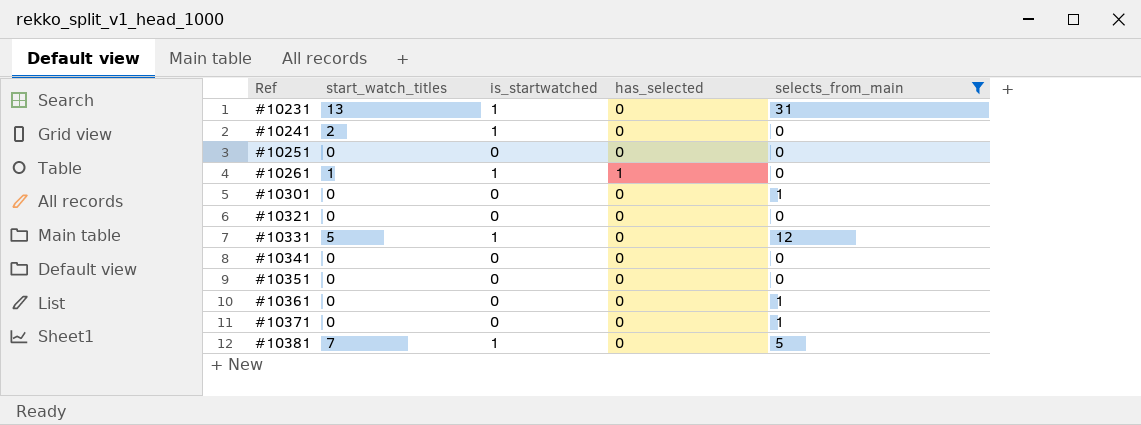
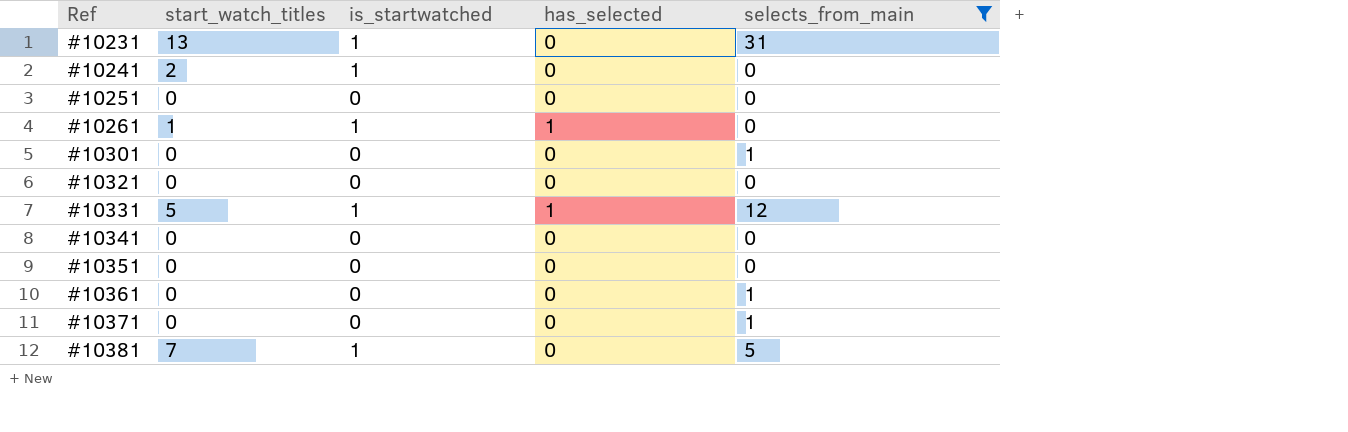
#10331 | has_selected: 0 -> 1

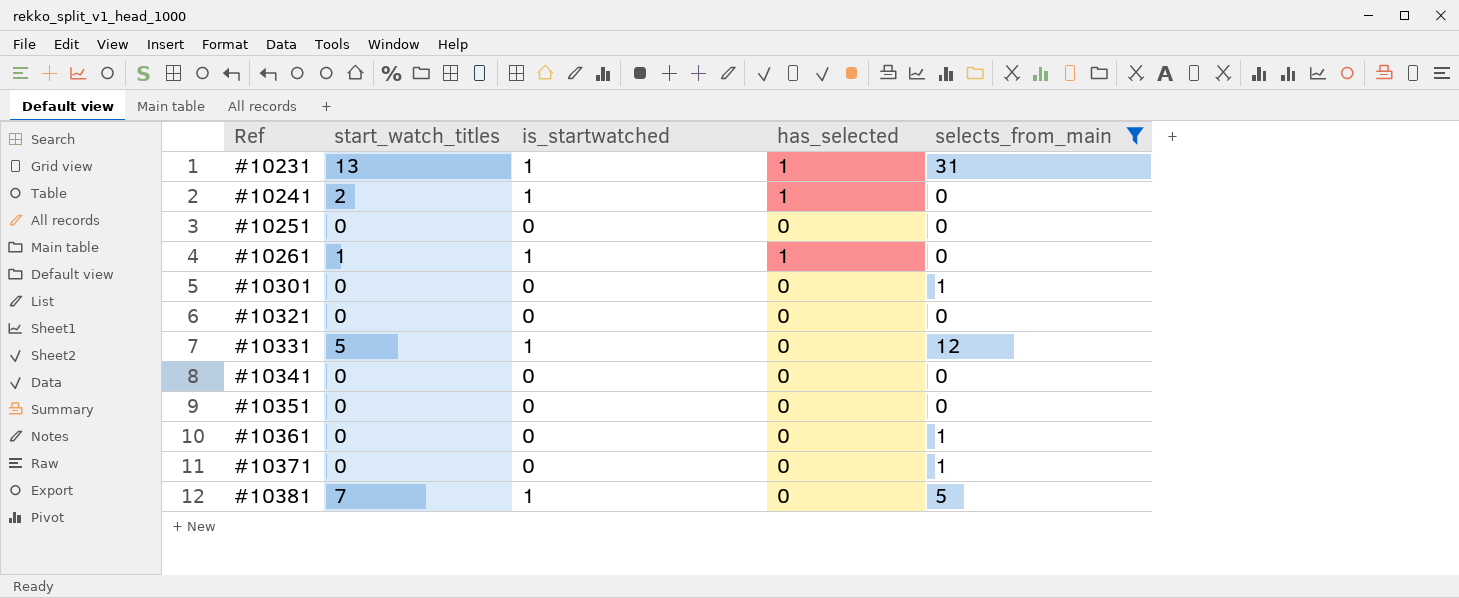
#10231 | has_selected: 0 -> 1
#10241 | has_selected: 0 -> 1
#10331 | has_selected: 1 -> 0

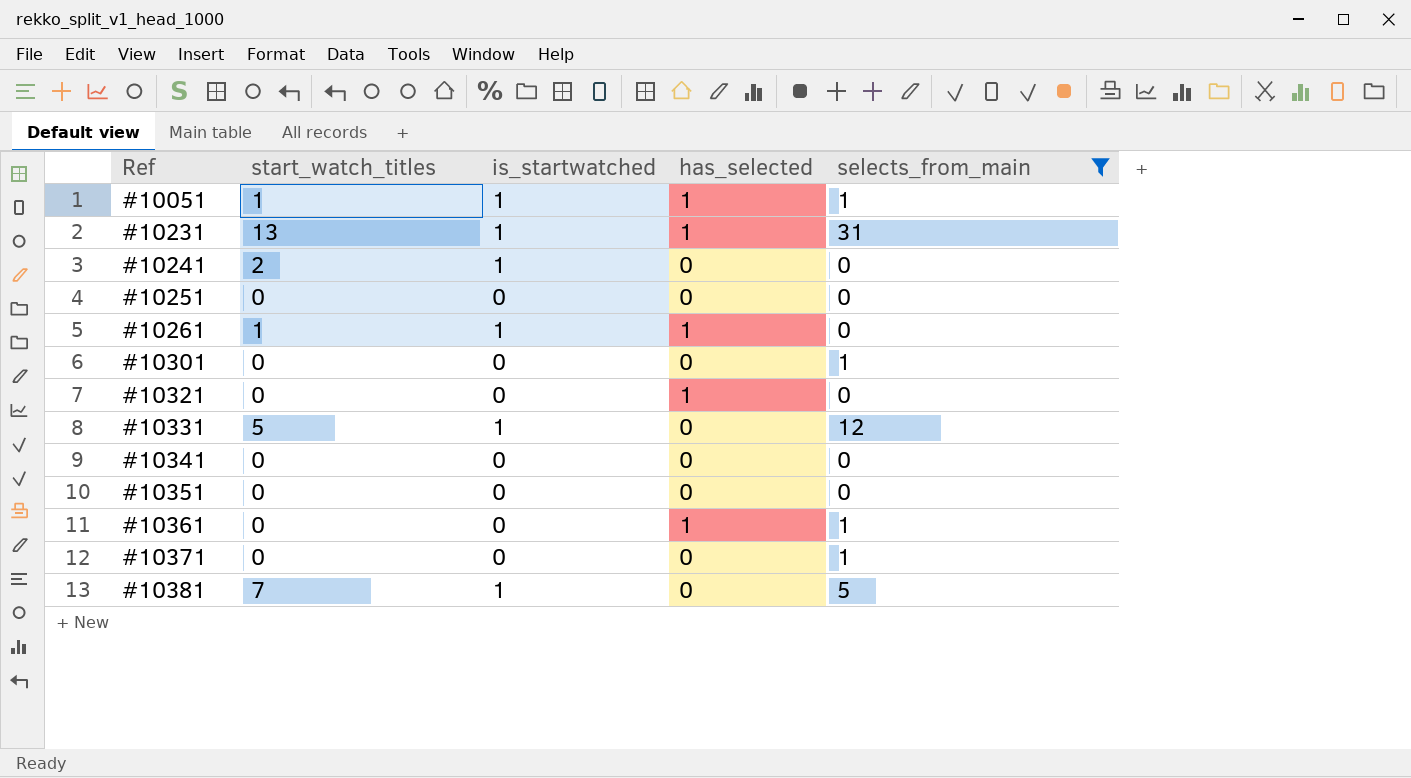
row #10051: none -> 1 | 1 | 1 | 1
#10241 | has_selected: 1 -> 0
#10321 | has_selected: 0 -> 1
#10361 | has_selected: 0 -> 1

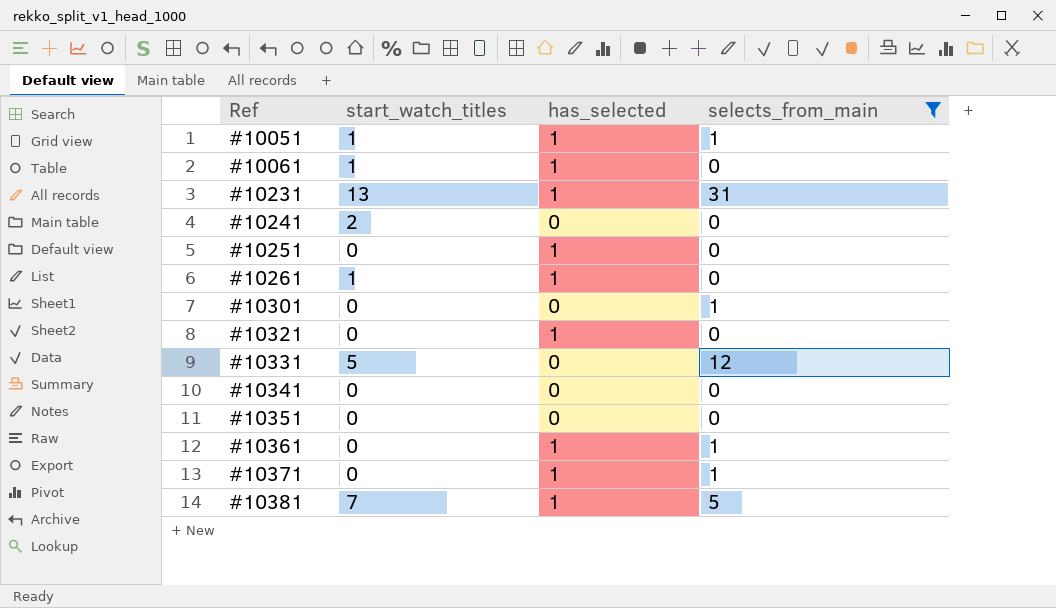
column is_startwatched | position: 3 -> none
row #10061: none -> 1 | 1 | 0
#10251 | has_selected: 0 -> 1
#10371 | has_selected: 0 -> 1
#10381 | has_selected: 0 -> 1

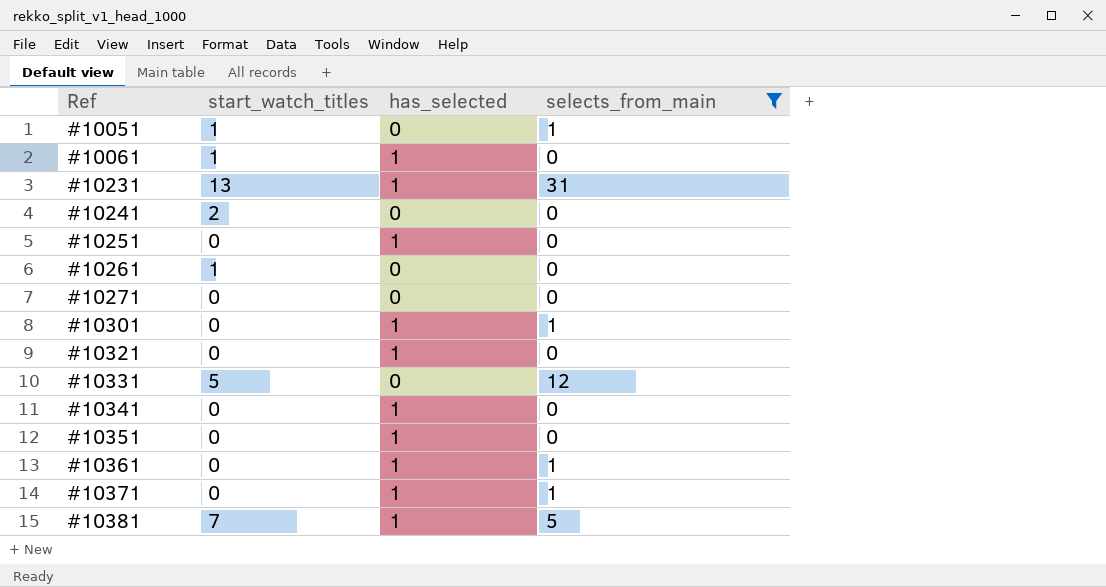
#10051 | has_selected: 1 -> 0
#10261 | has_selected: 1 -> 0
row #10271: none -> 0 | 0 | 0
#10301 | has_selected: 0 -> 1
#10341 | has_selected: 0 -> 1
#10351 | has_selected: 0 -> 1

